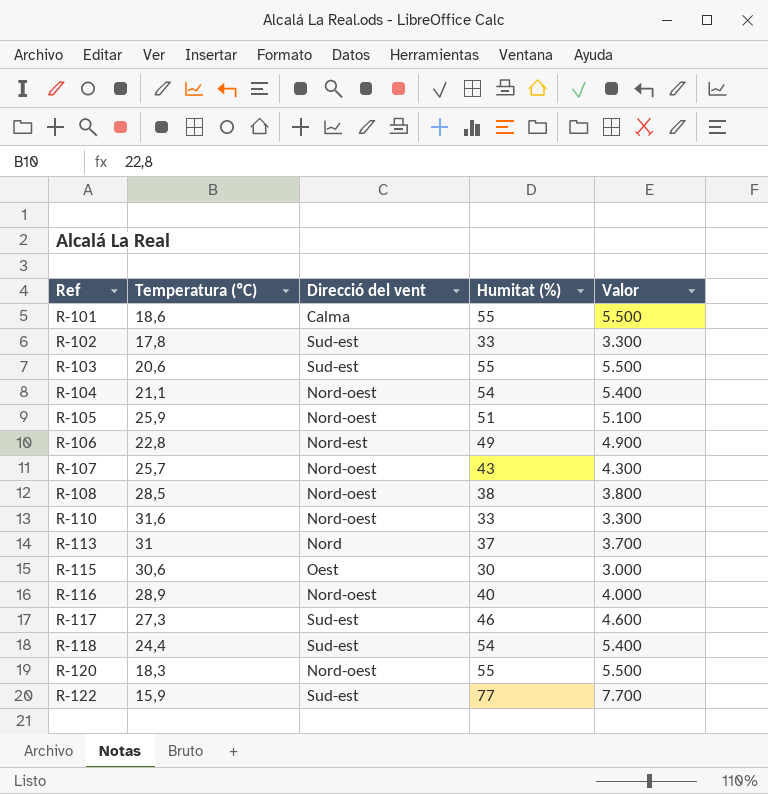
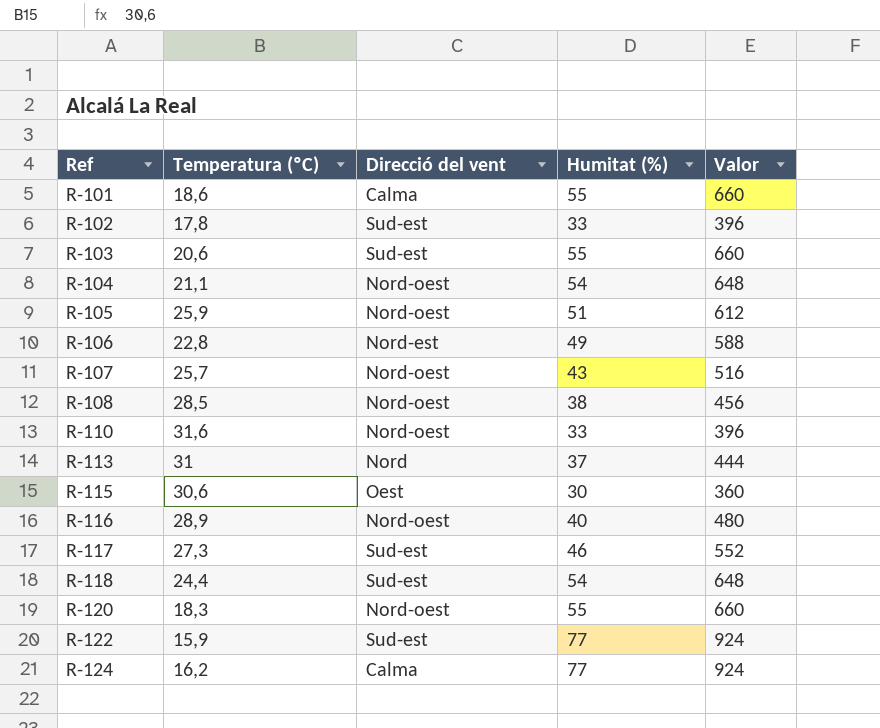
column Valor | formula: [Humitat (%)] * 100 -> [Humitat (%)] * 12
row R-124: none -> 16,2 | Calma | 77 | 924

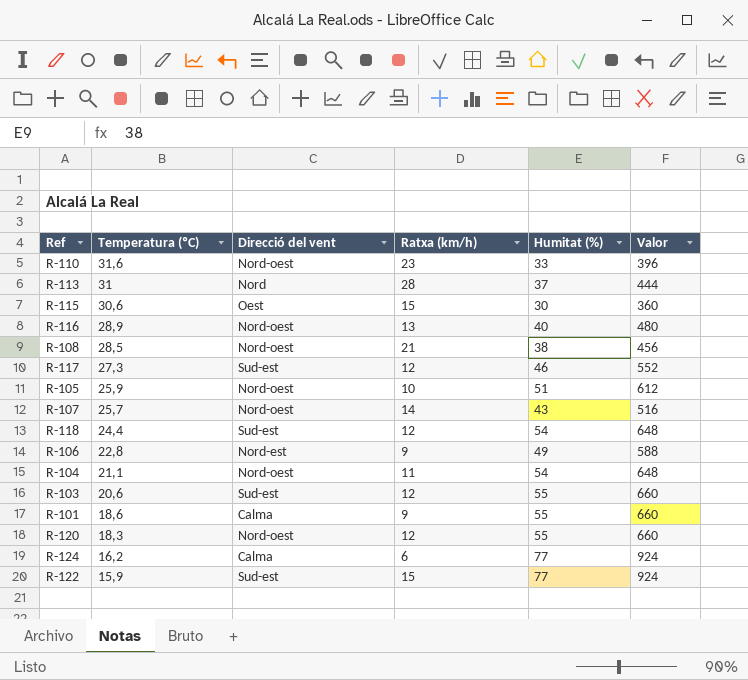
row order: Ref ascending -> Temperatura (ºC) descending
column Ratxa (km/h) | position: none -> 4
row R-102: 17,8 | Sud-est | 33 | 396 -> none

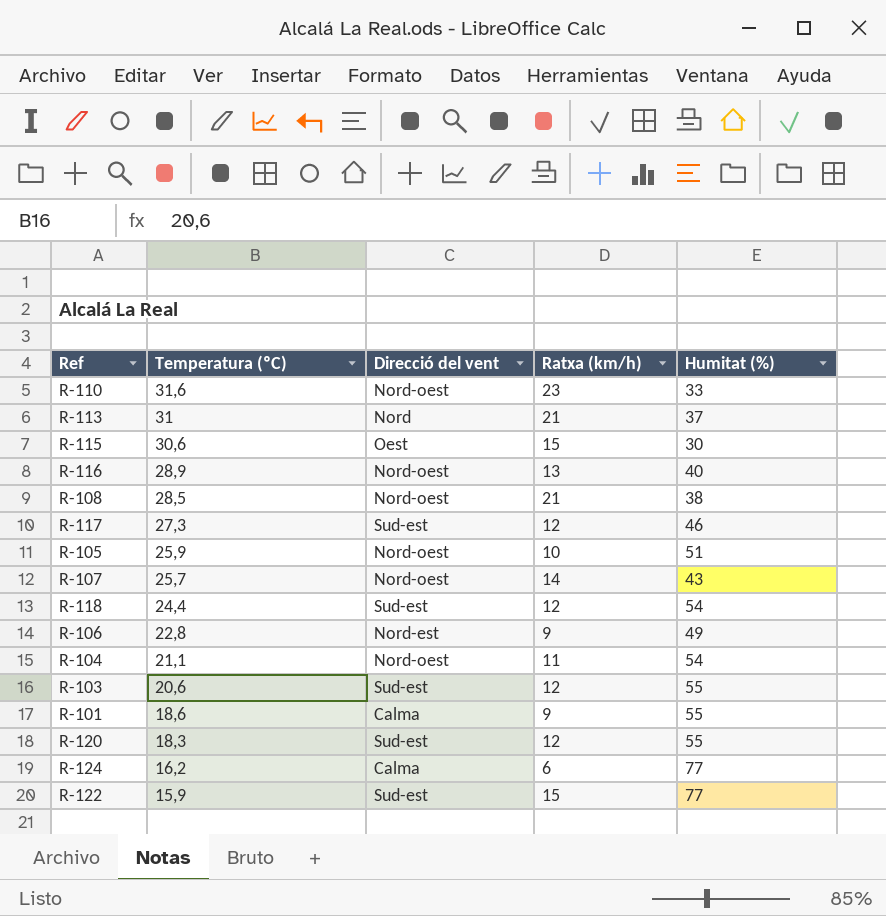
column Valor | formula: [Humitat (%)] * 12 -> none
R-113 | Ratxa (km/h): 28 -> 21
R-120 | Direcció del vent: Nord-oest -> Sud-est

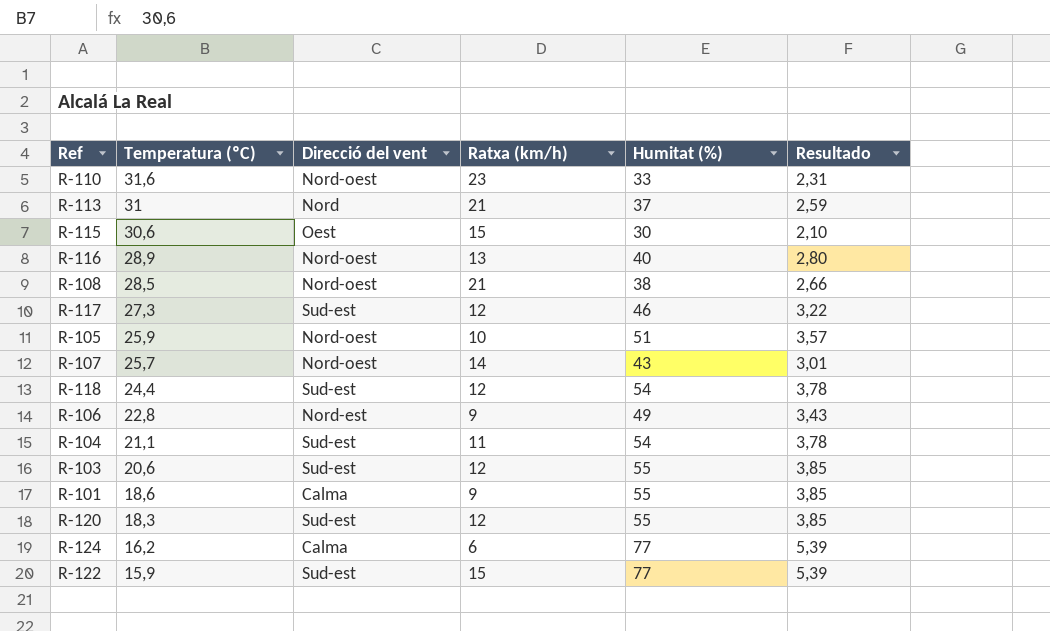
column Resultado | formula: none -> [Humitat (%)] * 0,07
R-104 | Direcció del vent: Nord-oest -> Sud-est

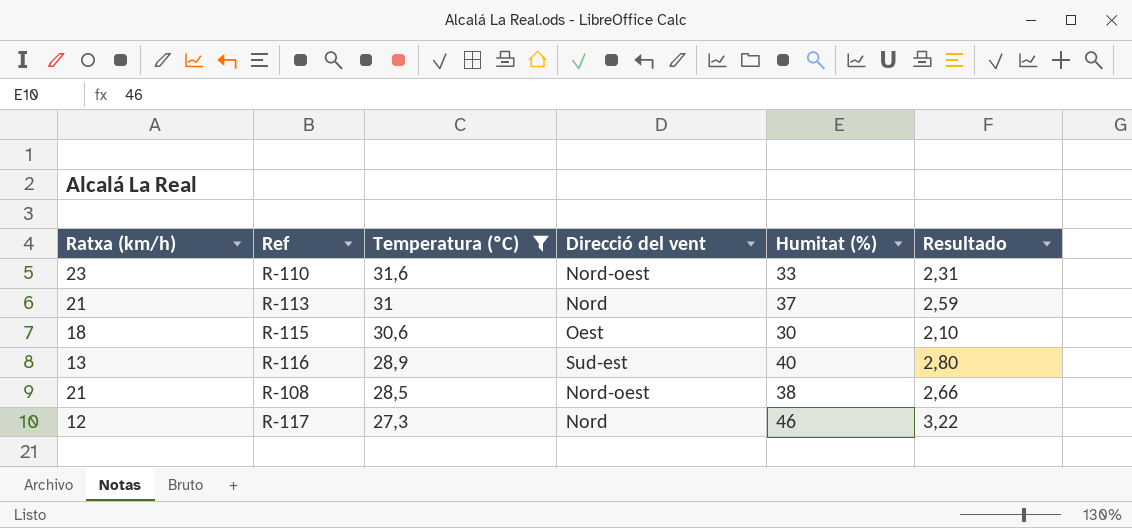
filter: none -> Temperatura (ºC) >= 27,3
column Ratxa (km/h) | position: 4 -> 1
R-115 | Ratxa (km/h): 15 -> 18
R-116 | Direcció del vent: Nord-oest -> Sud-est
R-117 | Direcció del vent: Sud-est -> Nord

